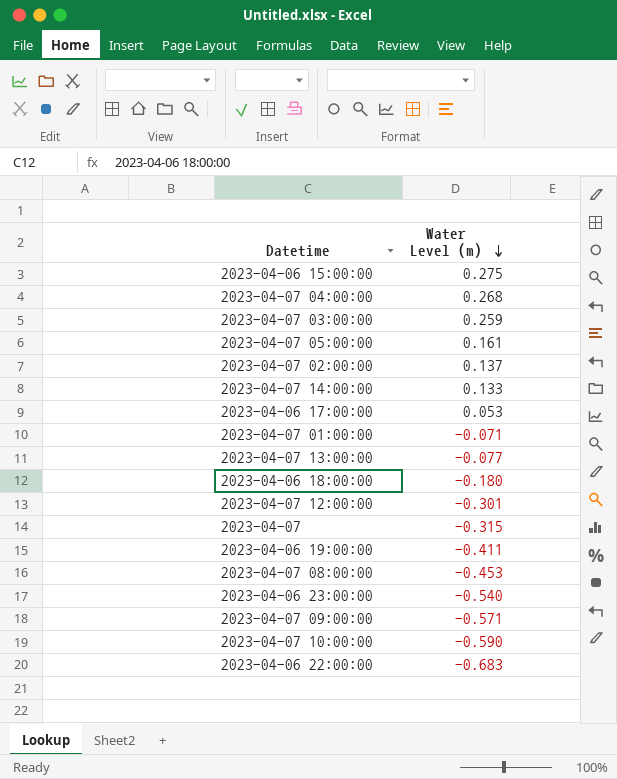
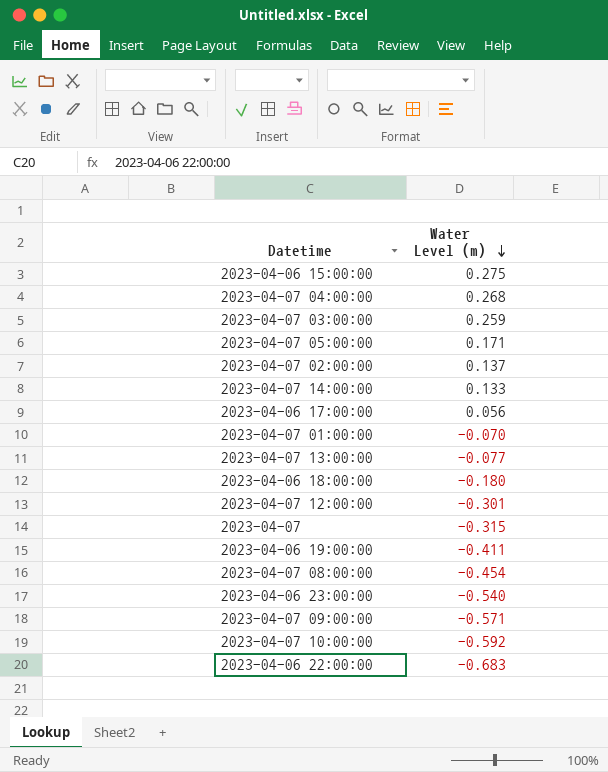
2023-04-07 05:00:00 | Water Level (m): 0.161 -> 0.171
2023-04-06 17:00:00 | Water Level (m): 0.053 -> 0.056
2023-04-07 01:00:00 | Water Level (m): -0.071 -> -0.070
2023-04-07 08:00:00 | Water Level (m): -0.453 -> -0.454
2023-04-07 10:00:00 | Water Level (m): -0.590 -> -0.592

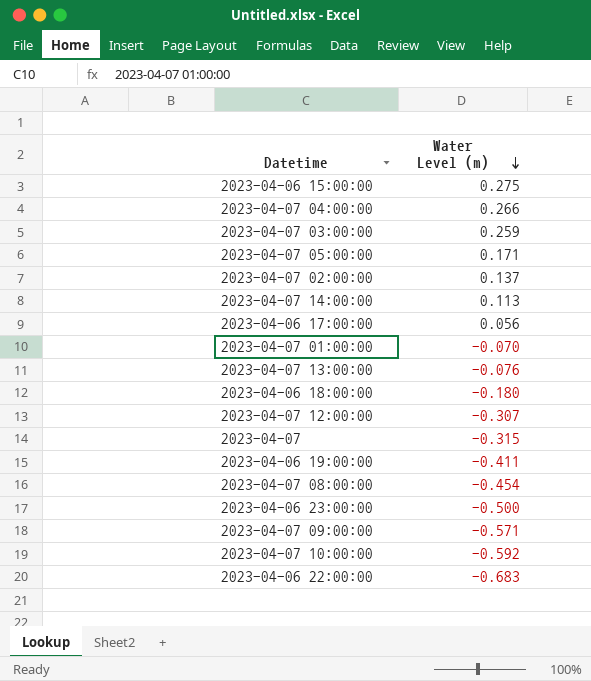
2023-04-07 04:00:00 | Water Level (m): 0.268 -> 0.266
2023-04-07 14:00:00 | Water Level (m): 0.133 -> 0.113
2023-04-07 13:00:00 | Water Level (m): -0.077 -> -0.076
2023-04-07 12:00:00 | Water Level (m): -0.301 -> -0.307
2023-04-06 23:00:00 | Water Level (m): -0.540 -> -0.500

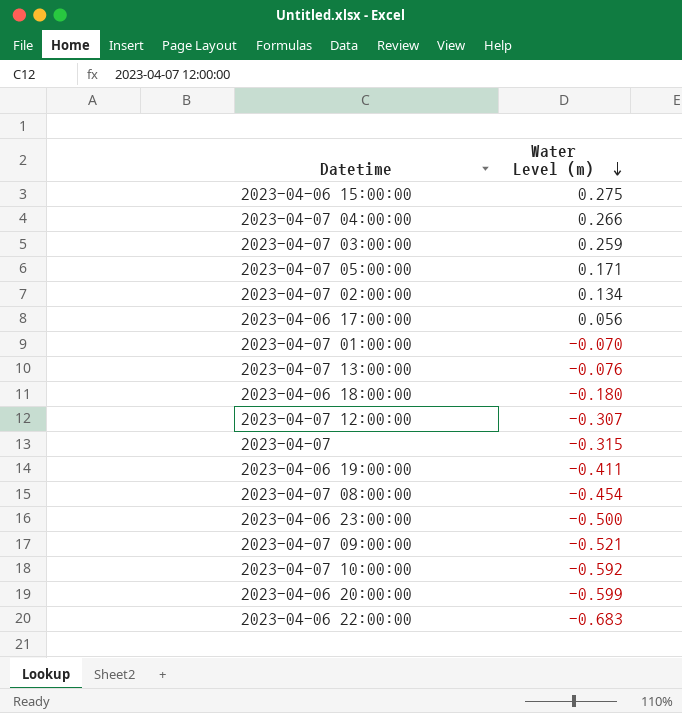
row 2023-04-07 14:00:00: 0.113 -> none
2023-04-07 02:00:00 | Water Level (m): 0.137 -> 0.134
2023-04-07 09:00:00 | Water Level (m): -0.571 -> -0.521
row 2023-04-06 20:00:00: none -> -0.599

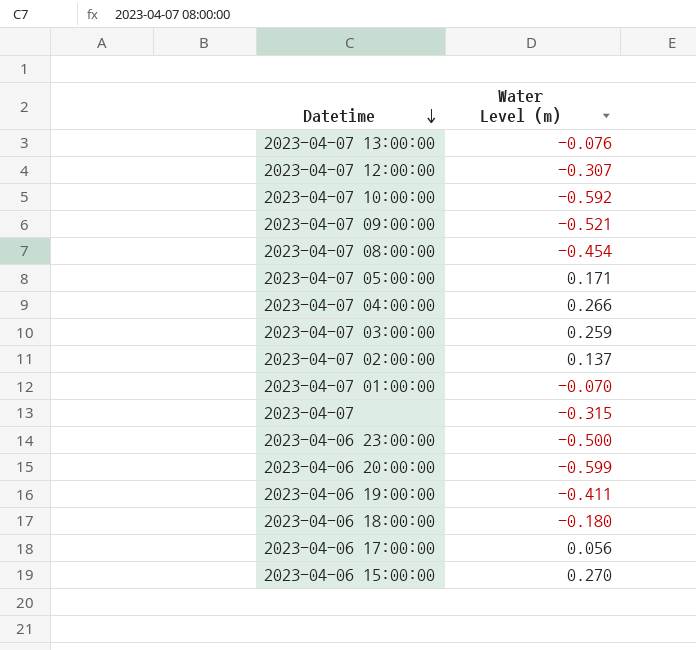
row order: Water Level (m) descending -> Datetime descending
row 2023-04-06 22:00:00: -0.683 -> none
2023-04-07 02:00:00 | Water Level (m): 0.134 -> 0.137
2023-04-06 15:00:00 | Water Level (m): 0.275 -> 0.270

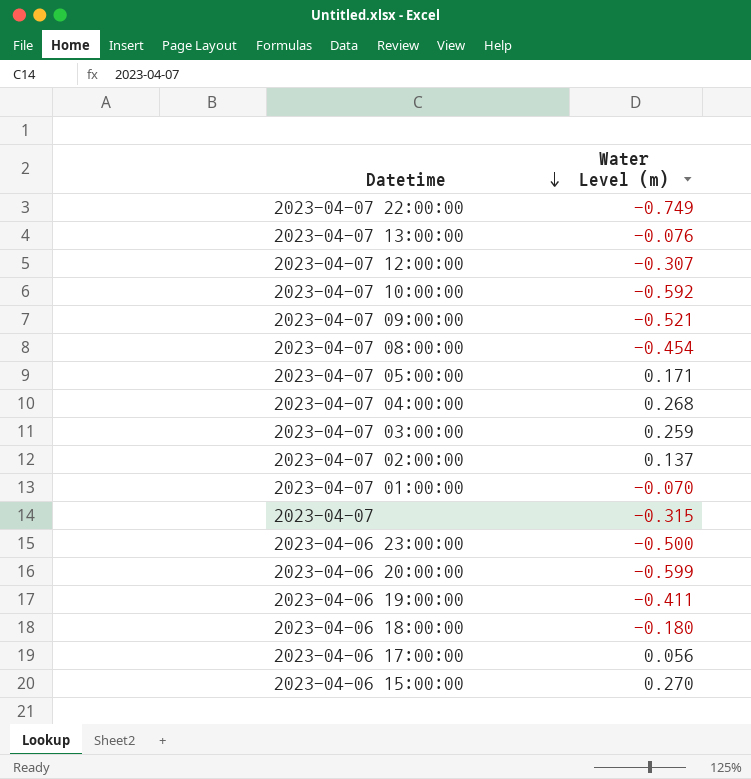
row 2023-04-07 22:00:00: none -> -0.749
2023-04-07 04:00:00 | Water Level (m): 0.266 -> 0.268

